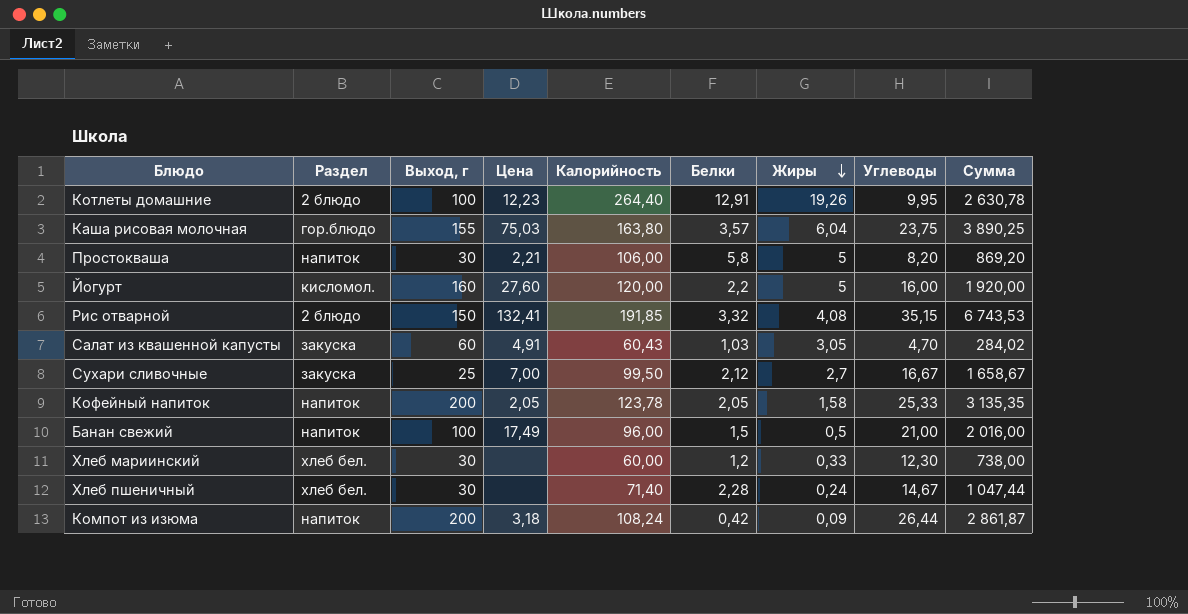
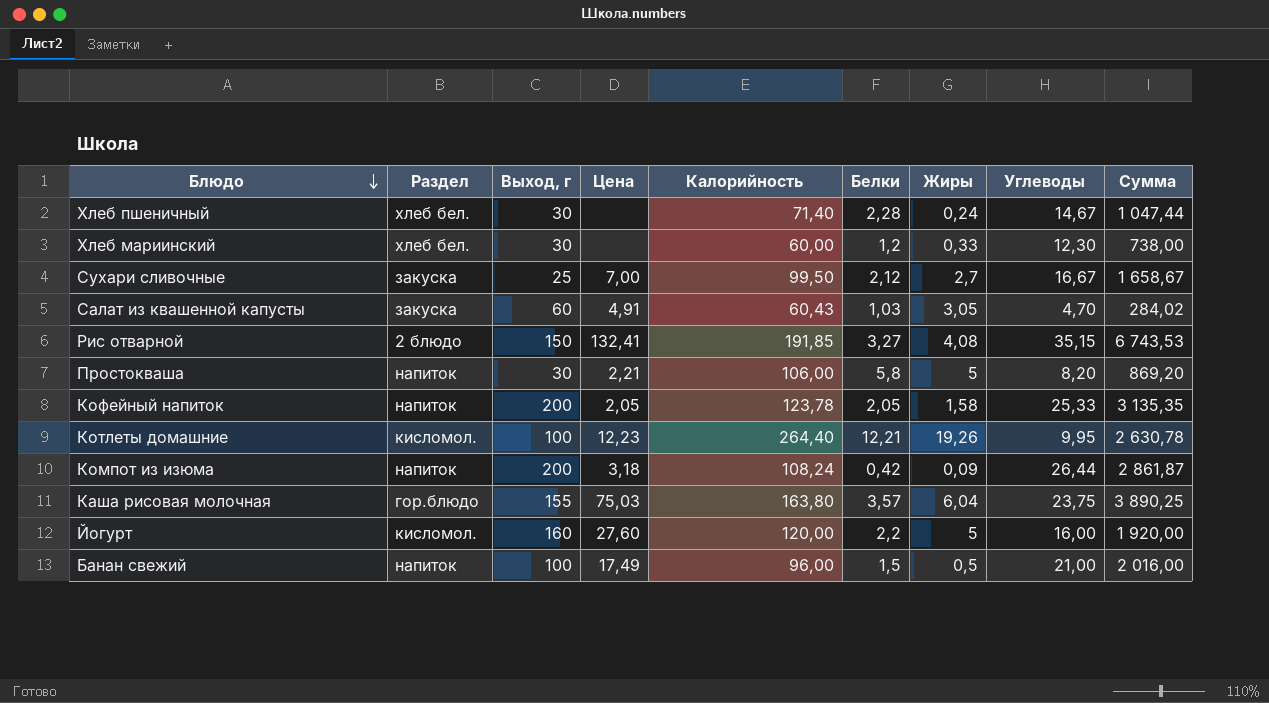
row order: Жиры descending -> Блюдо descending
Рис отварной | Белки: 3,32 -> 3,27
Котлеты домашние | Раздел: 2 блюдо -> кисломол.
Котлеты домашние | Белки: 12,91 -> 12,21

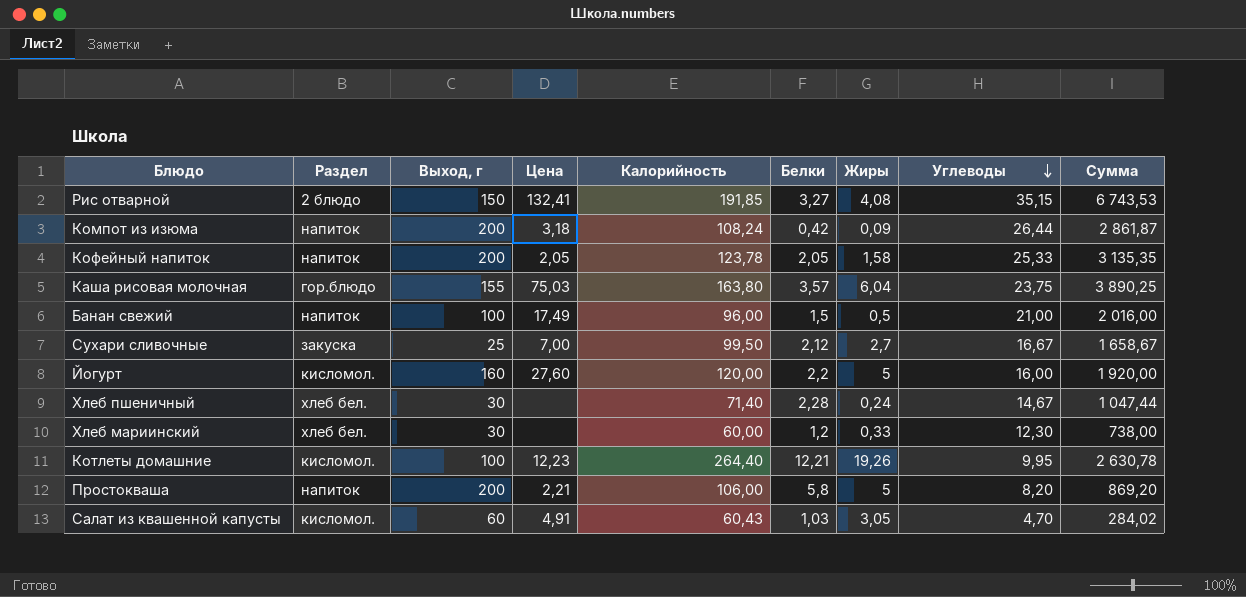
row order: Блюдо descending -> Углеводы descending
Простокваша | Выход, г: 30 -> 200
Салат из квашенной капусты | Раздел: закуска -> кисломол.

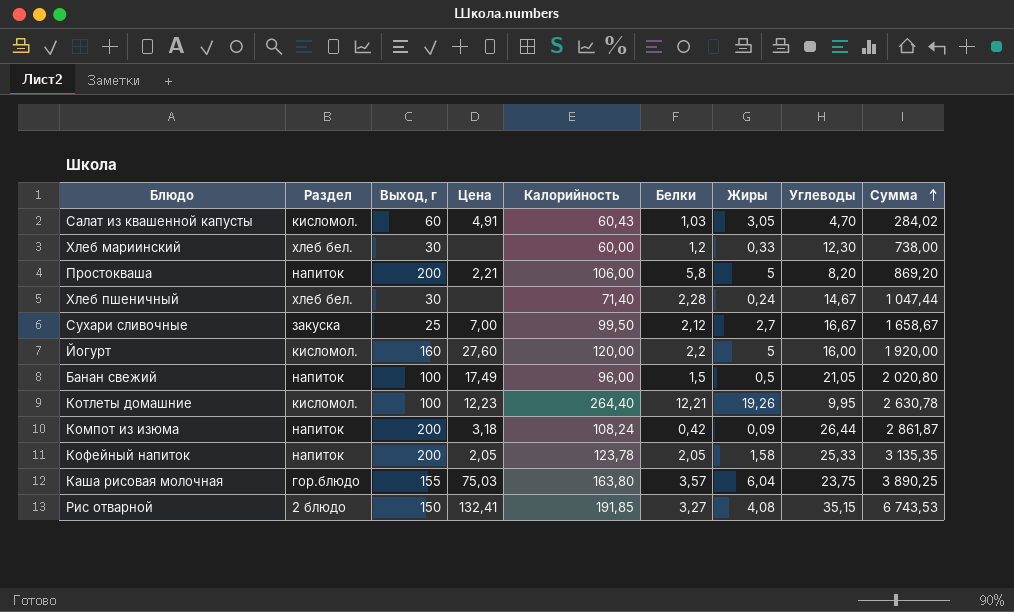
row order: Углеводы descending -> Сумма ascending
Банан свежий | Углеводы: 21,00 -> 21,05
Банан свежий | Сумма: 2 016,00 -> 2 020,80

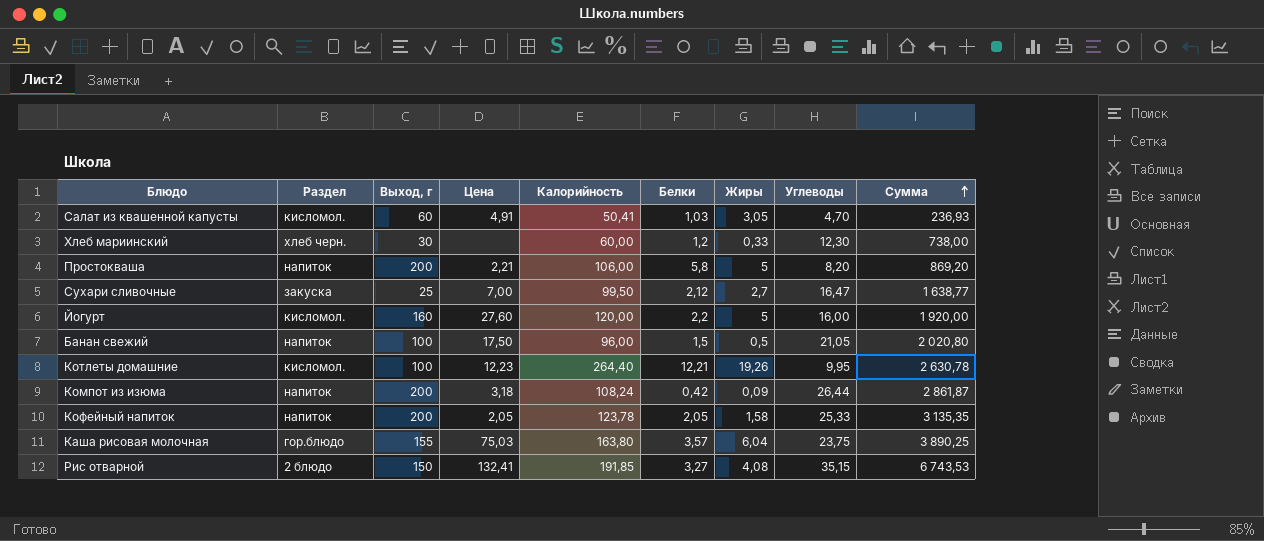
row Хлеб пшеничный: хлеб бел. | 30 | none | 71,40 | 2,28 | 0,24 | 14,67 | 1 047,44 -> none
Салат из квашенной капусты | Калорийность: 60,43 -> 50,41
Салат из квашенной капусты | Сумма: 284,02 -> 236,93
Хлеб мариинский | Раздел: хлеб бел. -> хлеб черн.
Сухари сливочные | Углеводы: 16,67 -> 16,47
Сухари сливочные | Сумма: 1 658,67 -> 1 638,77
Банан свежий | Цена: 17,49 -> 17,50

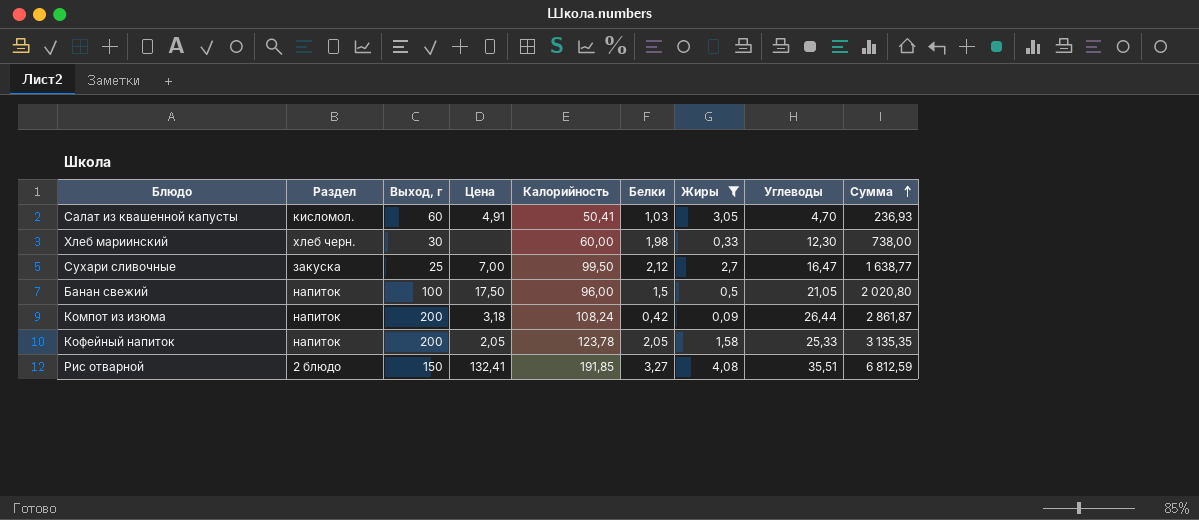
filter: none -> Жиры <= 4,08
Хлеб мариинский | Белки: 1,2 -> 1,98
Рис отварной | Углеводы: 35,15 -> 35,51
Рис отварной | Сумма: 6 743,53 -> 6 812,59

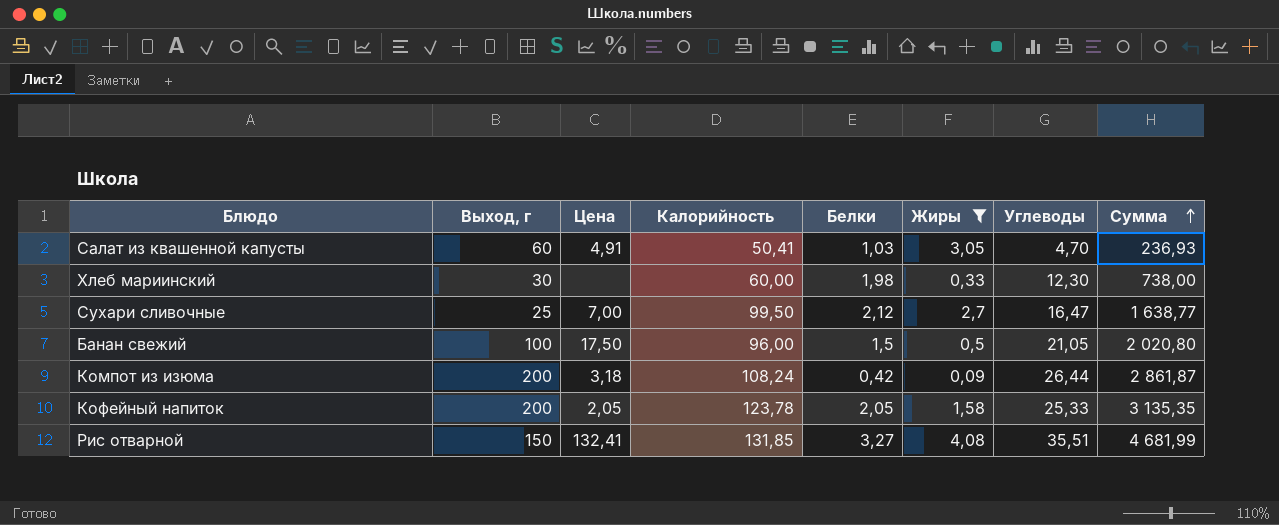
column Раздел | position: 2 -> none
Рис отварной | Калорийность: 191,85 -> 131,85
Рис отварной | Сумма: 6 812,59 -> 4 681,99

